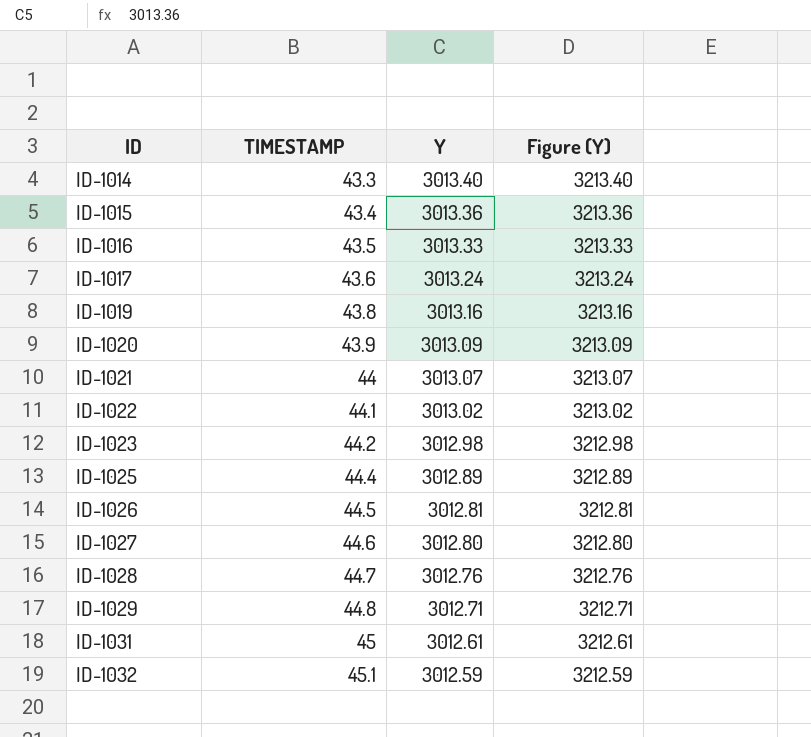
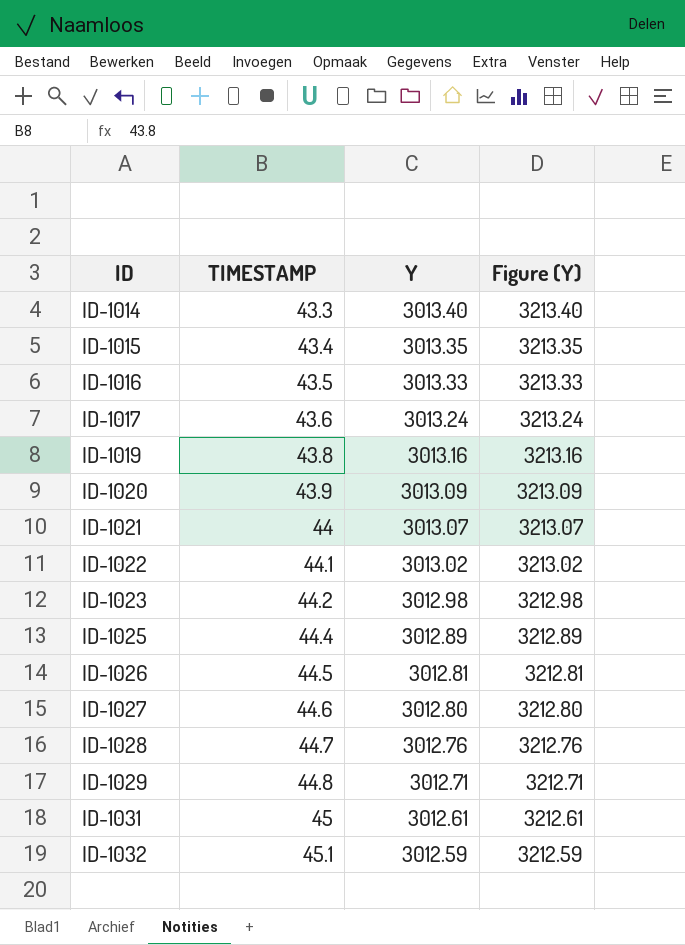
ID-1015 | Y: 3013.36 -> 3013.35
ID-1015 | Figure (Y): 3213.36 -> 3213.35

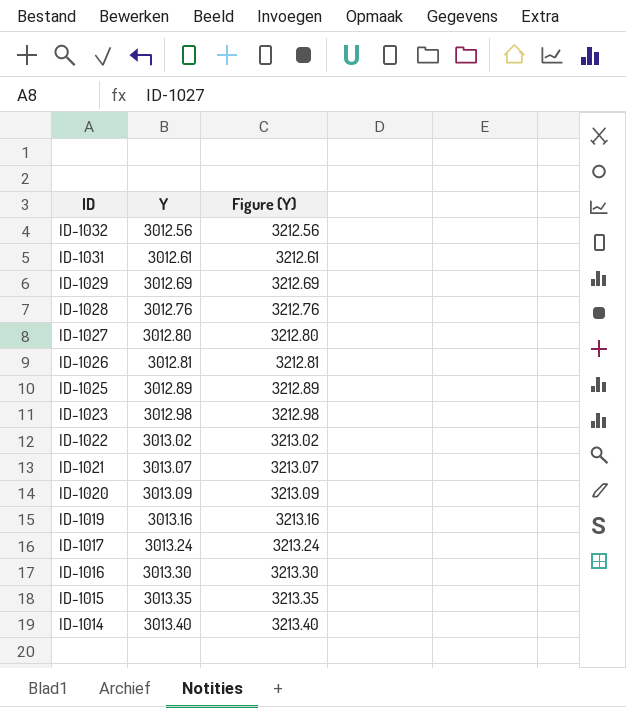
row order: ID ascending -> ID descending
column TIMESTAMP | position: 2 -> none
ID-1032 | Y: 3012.59 -> 3012.56
ID-1032 | Figure (Y): 3212.59 -> 3212.56
ID-1029 | Y: 3012.71 -> 3012.69
ID-1029 | Figure (Y): 3212.71 -> 3212.69
ID-1016 | Y: 3013.33 -> 3013.30
ID-1016 | Figure (Y): 3213.33 -> 3213.30

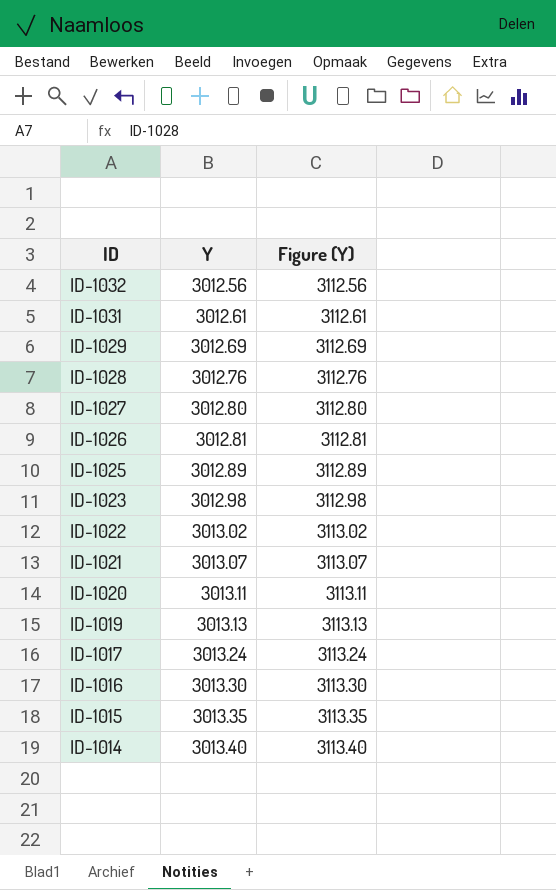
column Figure (Y) | formula: [Y] + 200 -> [Y] + 100
ID-1020 | Y: 3013.09 -> 3013.11
ID-1019 | Y: 3013.16 -> 3013.13

